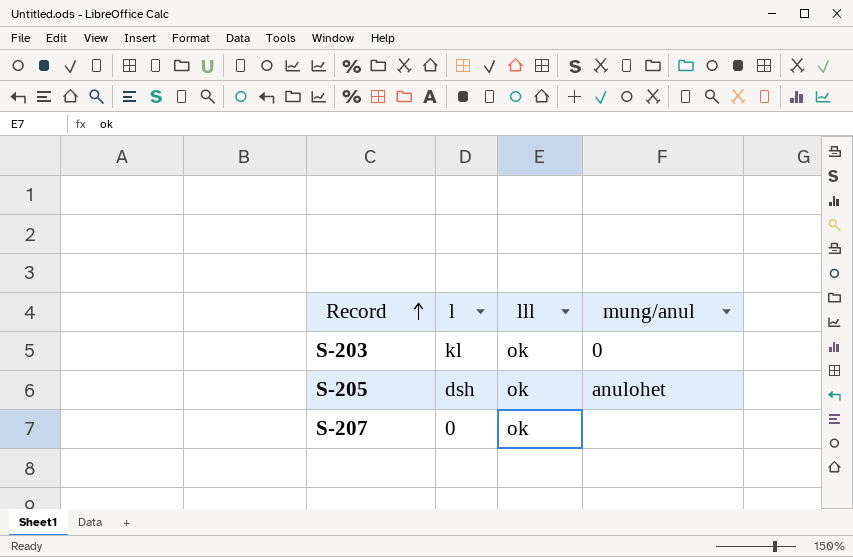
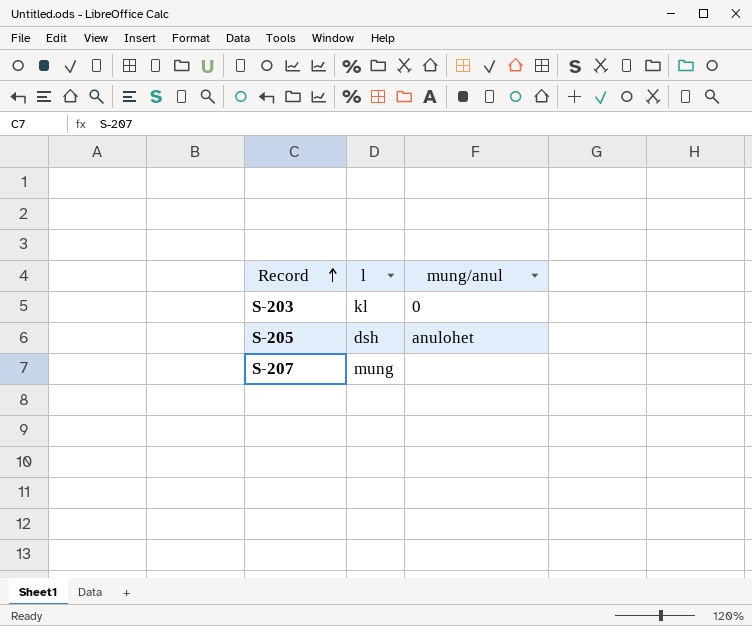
column lll | position: 3 -> none
S-207 | l: 0 -> mung

